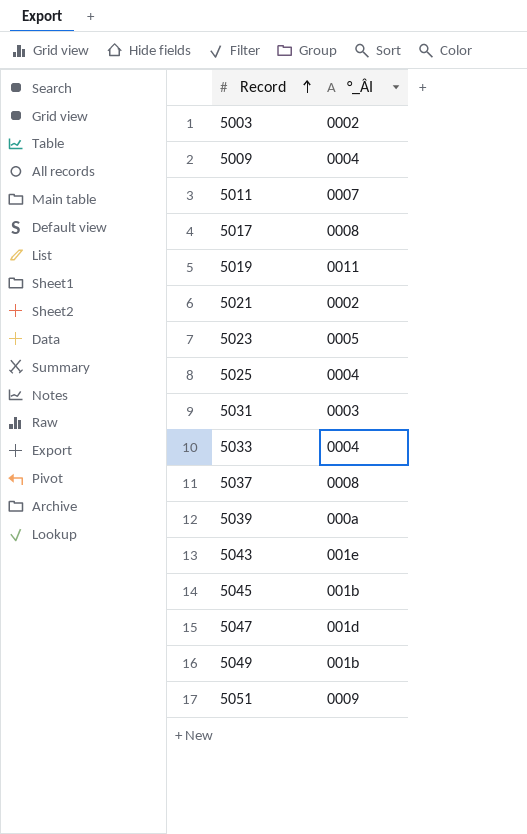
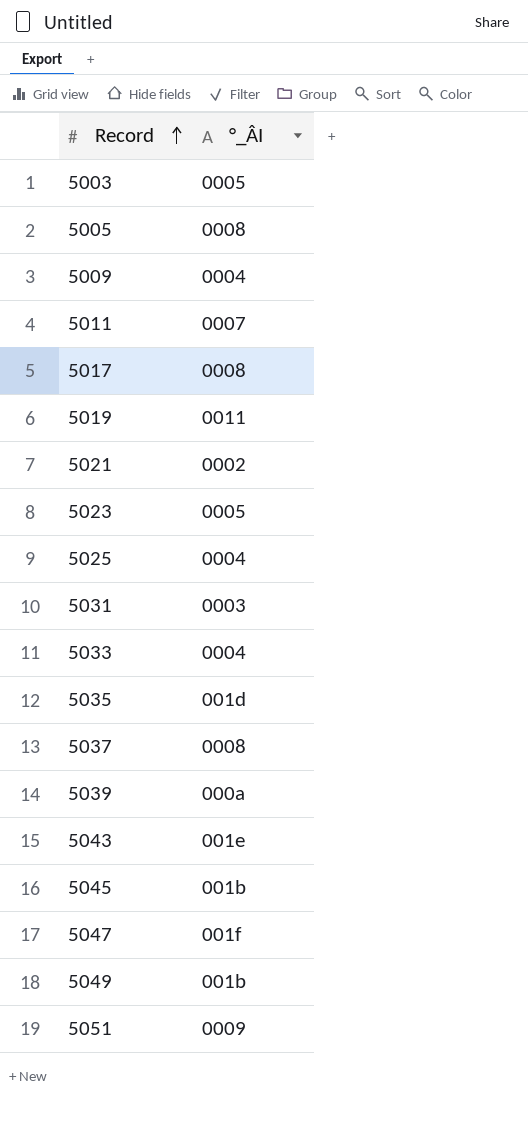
5003 | °_ÂI: 0002 -> 0005
row 5005: none -> 0008
row 5035: none -> 001d
5047 | °_ÂI: 001d -> 001f

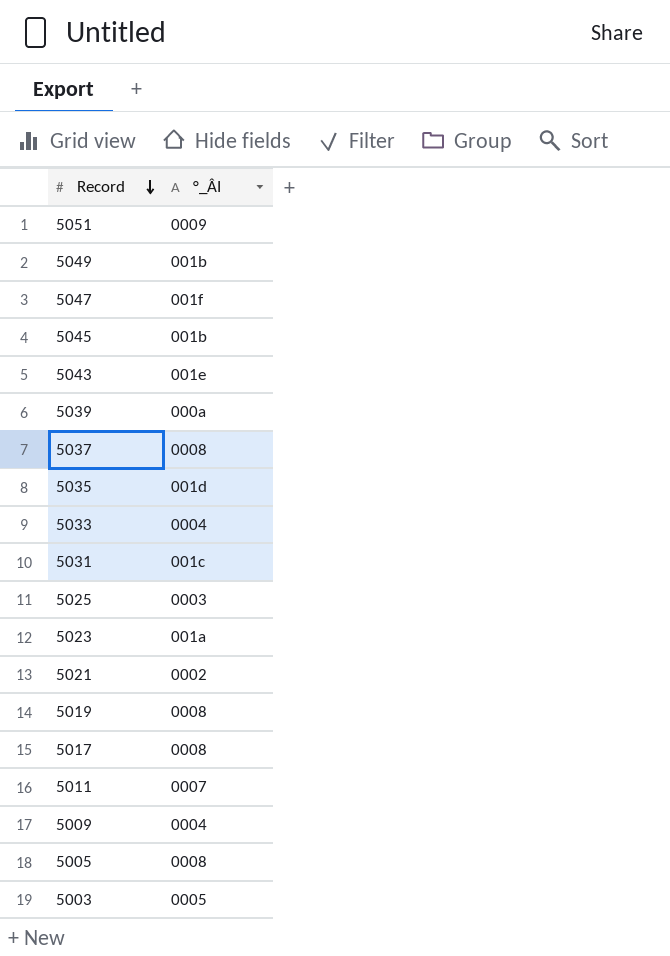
row order: Record ascending -> Record descending
5031 | °_ÂI: 0003 -> 001c
5025 | °_ÂI: 0004 -> 0003
5023 | °_ÂI: 0005 -> 001a
5019 | °_ÂI: 0011 -> 0008

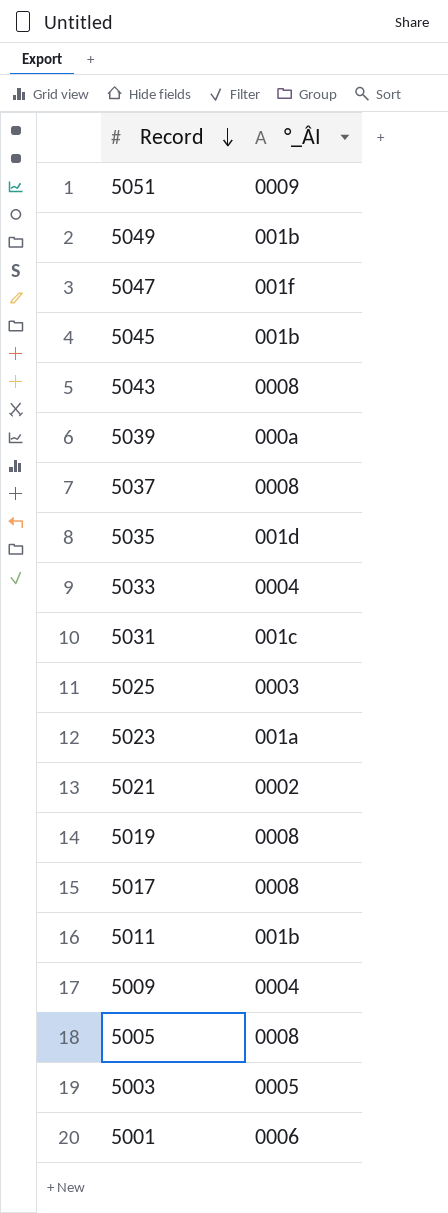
5043 | °_ÂI: 001e -> 0008
5011 | °_ÂI: 0007 -> 001b
row 5001: none -> 0006

